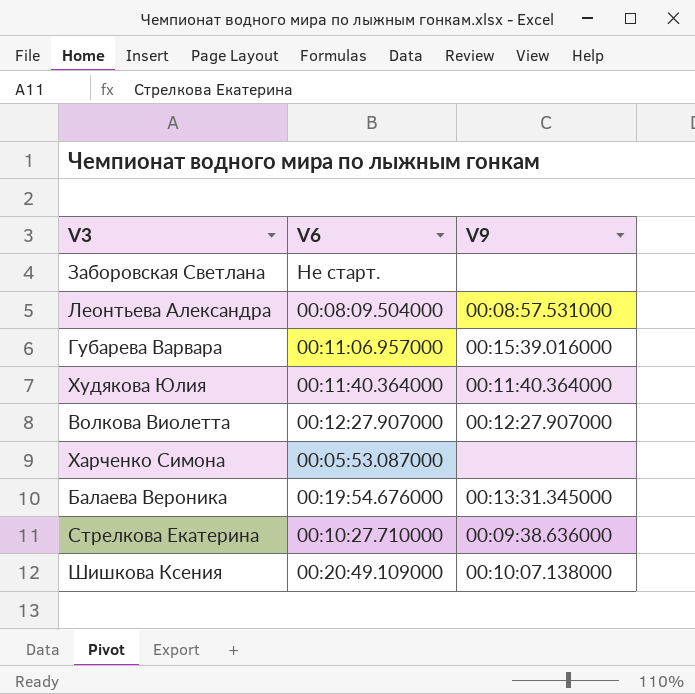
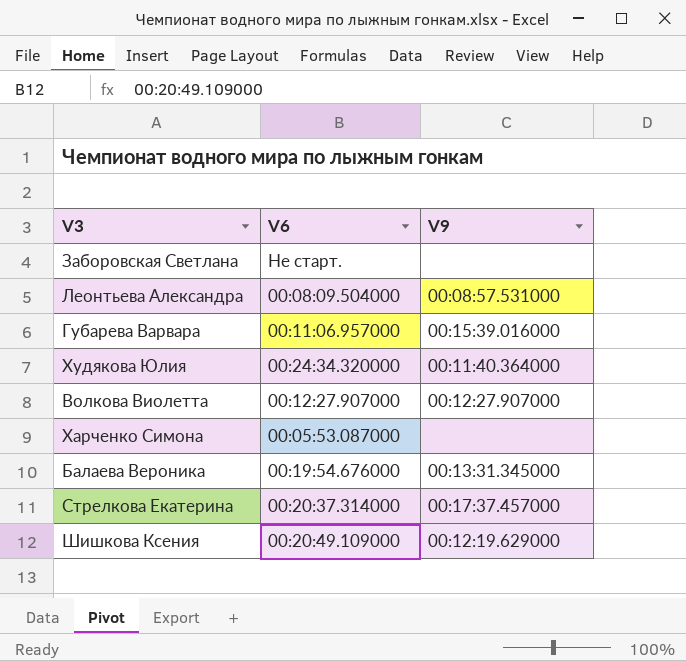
Худякова Юлия | V6: 00:11:40.364000 -> 00:24:34.320000
Стрелкова Екатерина | V6: 00:10:27.710000 -> 00:20:37.314000
Стрелкова Екатерина | V9: 00:09:38.636000 -> 00:17:37.457000
Шишкова Ксения | V9: 00:10:07.138000 -> 00:12:19.629000

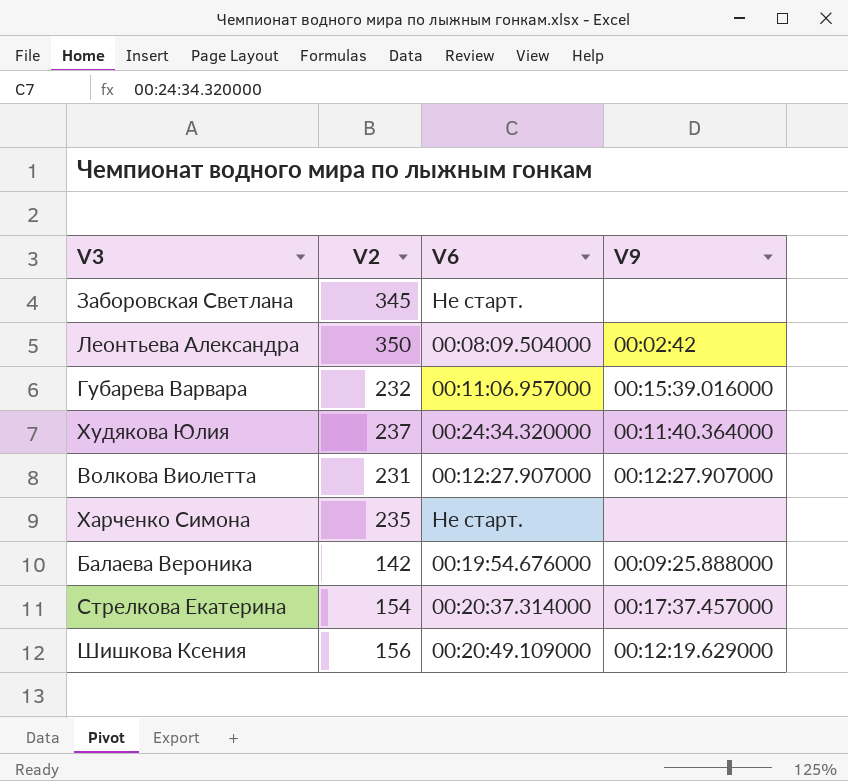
column V2 | position: none -> 2
Леонтьева Александра | V9: 00:08:57.531000 -> 00:02:42
Харченко Симона | V6: 00:05:53.087000 -> Не старт.
Балаева Вероника | V9: 00:13:31.345000 -> 00:09:25.888000

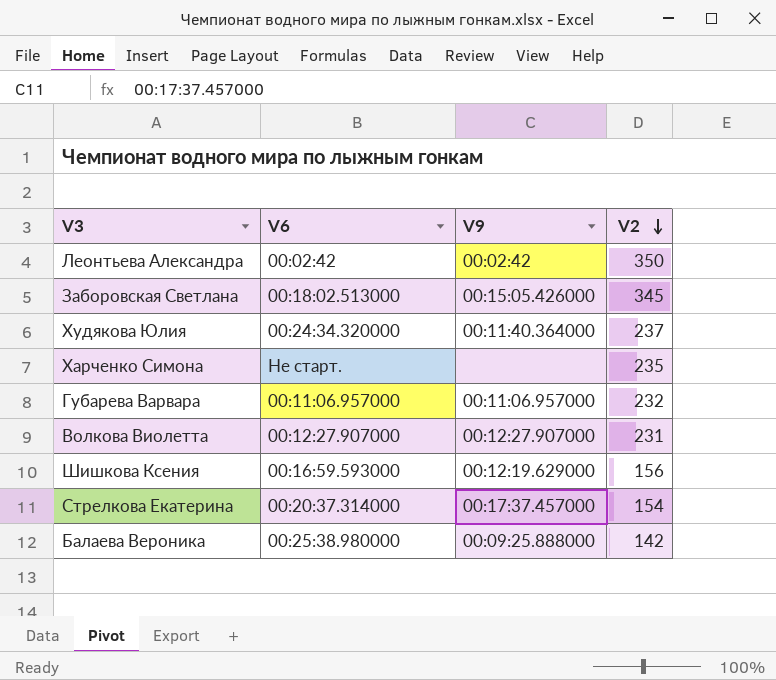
row order: none -> V2 descending
column V2 | position: 2 -> 4
Леонтьева Александра | V6: 00:08:09.504000 -> 00:02:42
Заборовская Светлана | V6: Не старт. -> 00:18:02.513000
Заборовская Светлана | V9: none -> 00:15:05.426000
Губарева Варвара | V9: 00:15:39.016000 -> 00:11:06.957000
Шишкова Ксения | V6: 00:20:49.109000 -> 00:16:59.593000
Балаева Вероника | V6: 00:19:54.676000 -> 00:25:38.980000

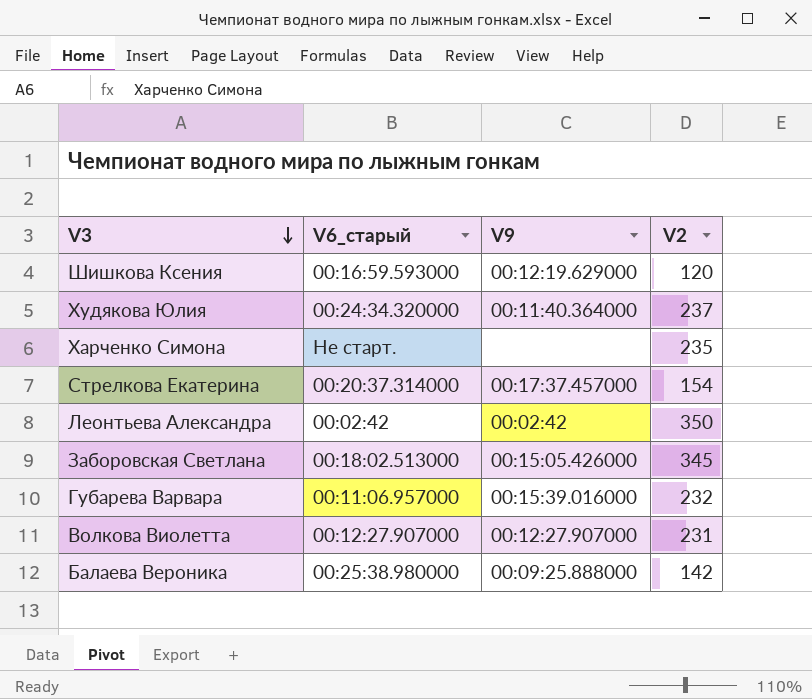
row order: V2 descending -> V3 descending
column name: V6 -> V6_старый
Шишкова Ксения | V2: 156 -> 120
Губарева Варвара | V9: 00:11:06.957000 -> 00:15:39.016000

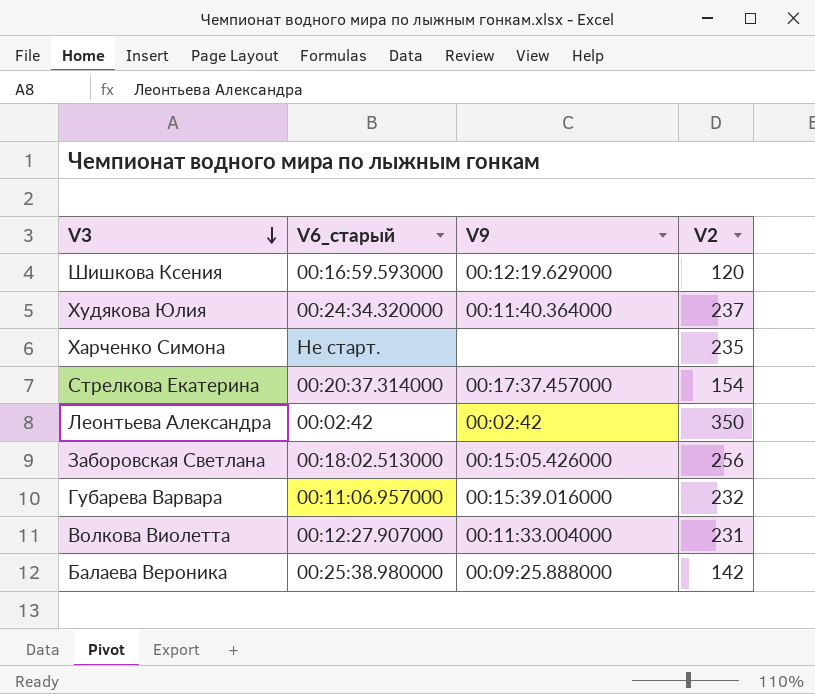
Заборовская Светлана | V2: 345 -> 256
Волкова Виолетта | V9: 00:12:27.907000 -> 00:11:33.004000

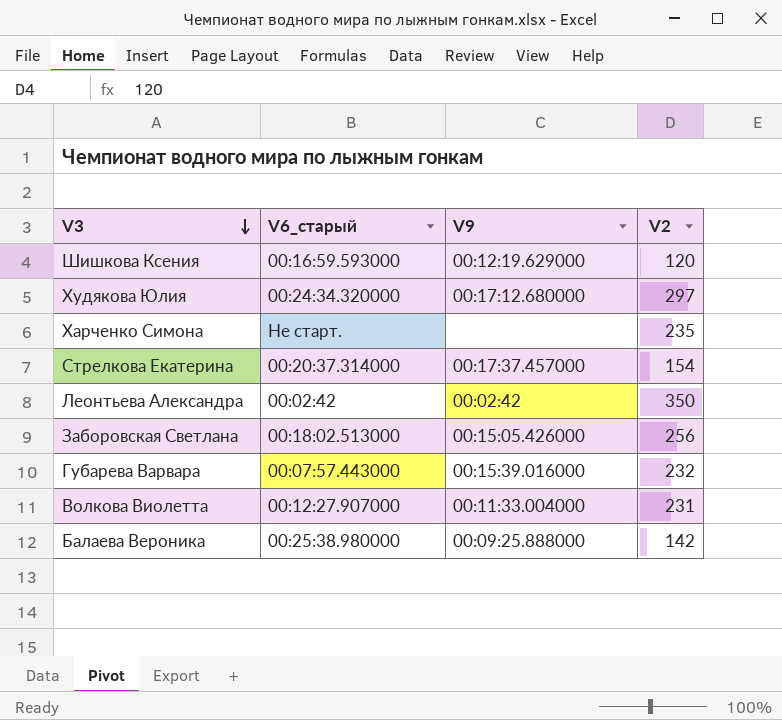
Худякова Юлия | V9: 00:11:40.364000 -> 00:17:12.680000
Худякова Юлия | V2: 237 -> 297
Губарева Варвара | V6_старый: 00:11:06.957000 -> 00:07:57.443000

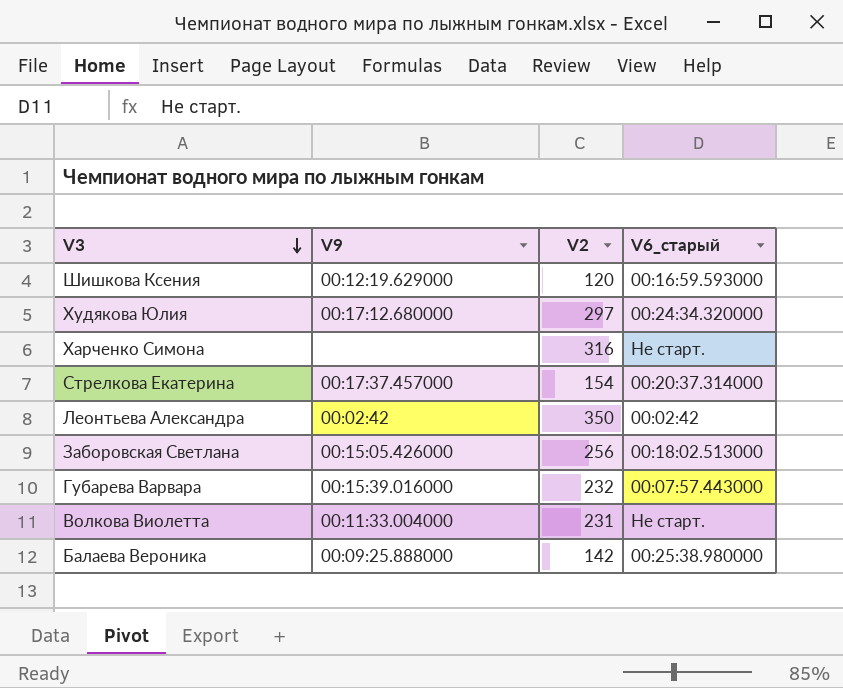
column V6_старый | position: 2 -> 4
Харченко Симона | V2: 235 -> 316
Волкова Виолетта | V6_старый: 00:12:27.907000 -> Не старт.

